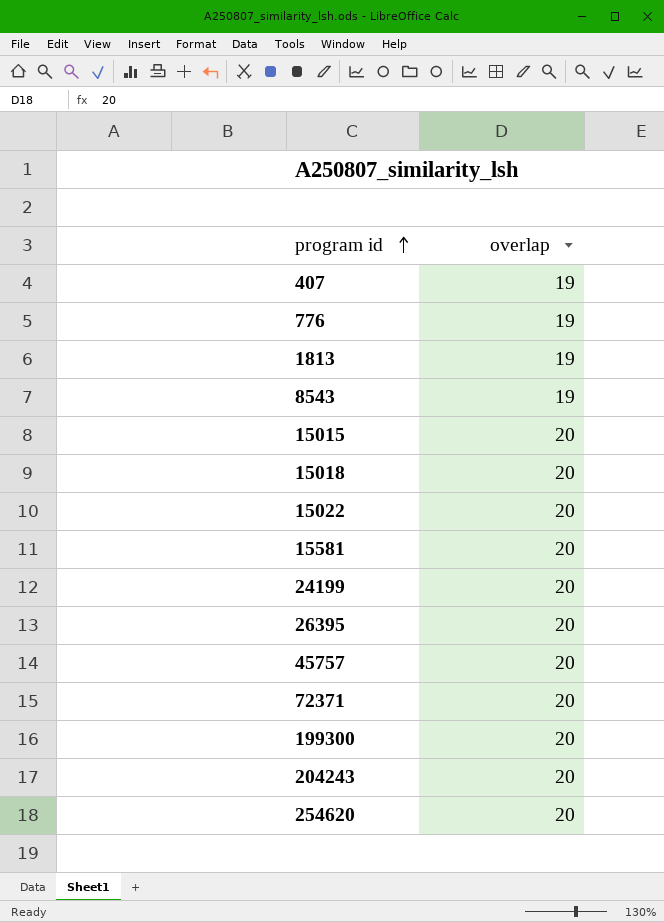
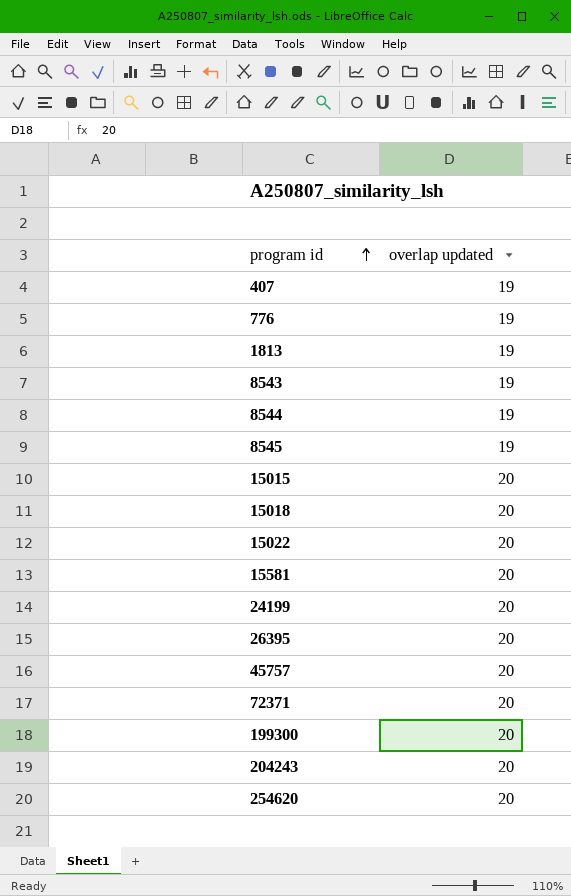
column name: overlap -> overlap updated
row 8544: none -> 19
row 8545: none -> 19

